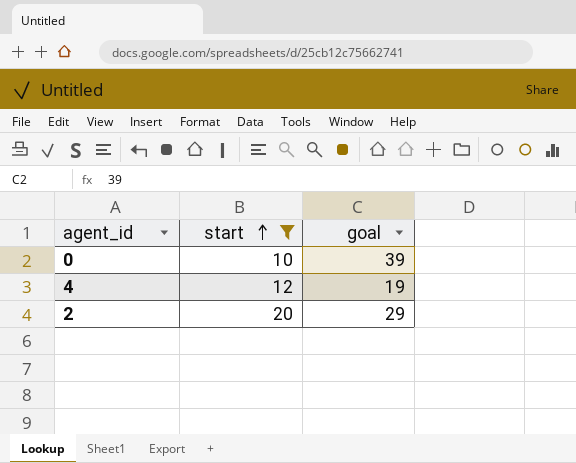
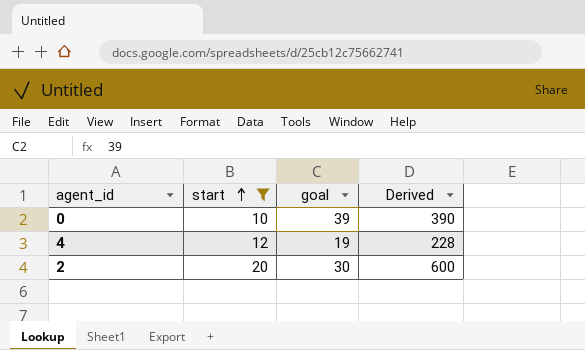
column Derived | formula: none -> [start] * [goal]
2 | goal: 29 -> 30

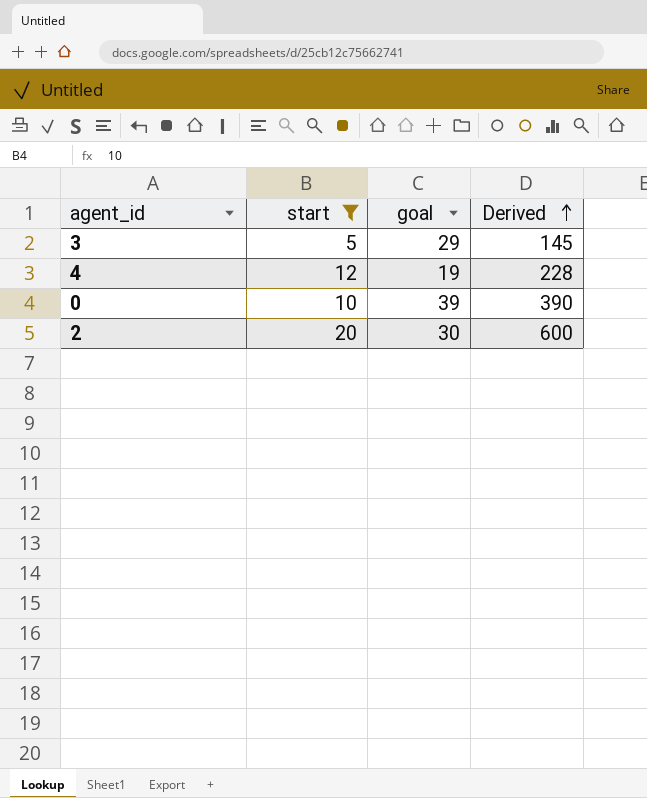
row order: start ascending -> Derived ascending
row 3: none -> 5 | 29 | 145

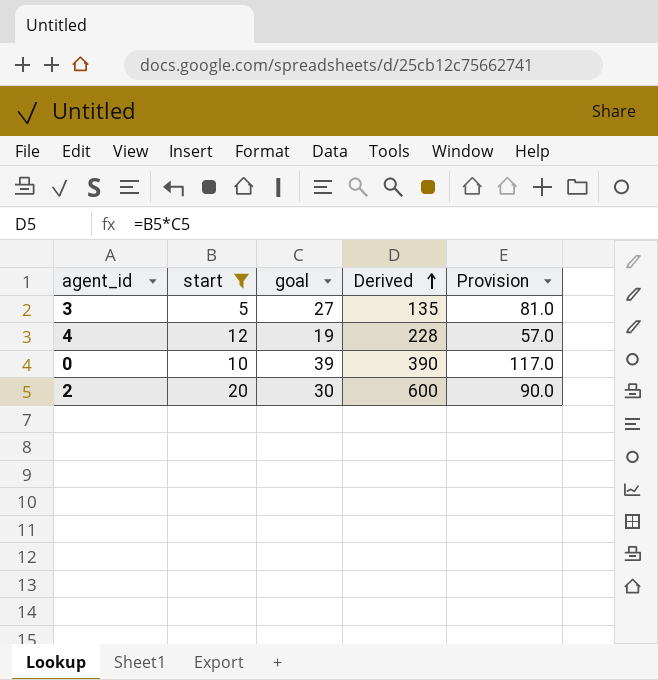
column Provision | formula: none -> [goal] * 3
3 | goal: 29 -> 27
3 | Derived: 145 -> 135

